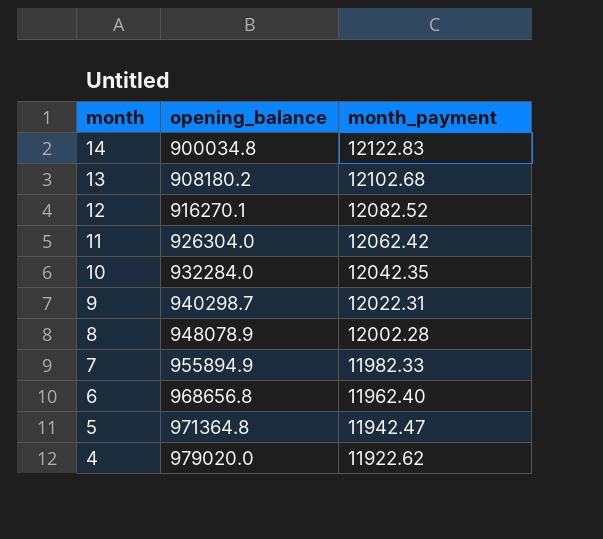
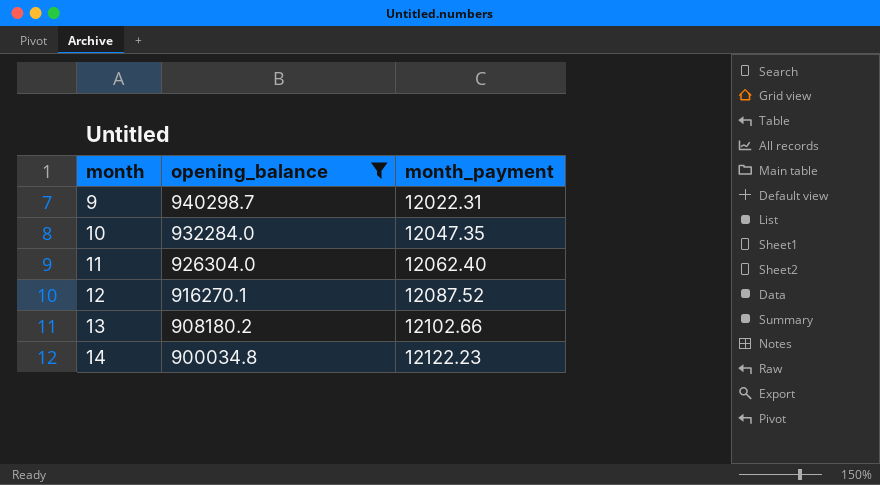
filter: none -> opening_balance <= 940298.7
row order: month descending -> month ascending
10 | month_payment: 12042.35 -> 12047.35
11 | month_payment: 12062.42 -> 12062.40
12 | month_payment: 12082.52 -> 12087.52
13 | month_payment: 12102.68 -> 12102.66
14 | month_payment: 12122.83 -> 12122.23

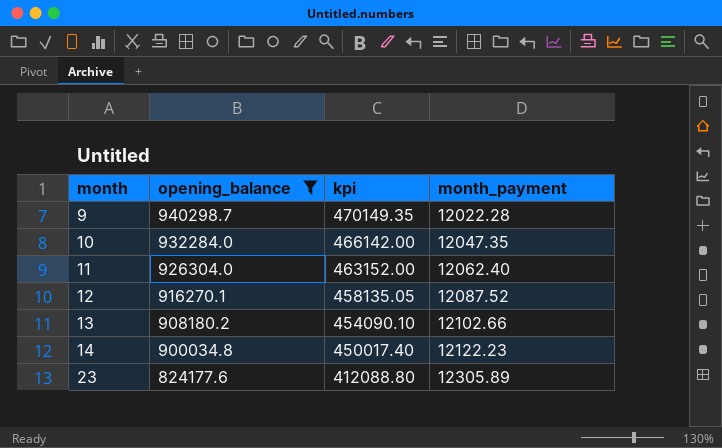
column kpi | formula: none -> [opening_balance] * 0.5
9 | month_payment: 12022.31 -> 12022.28
row 23: none -> 824177.6 | 412088.80 | 12305.89

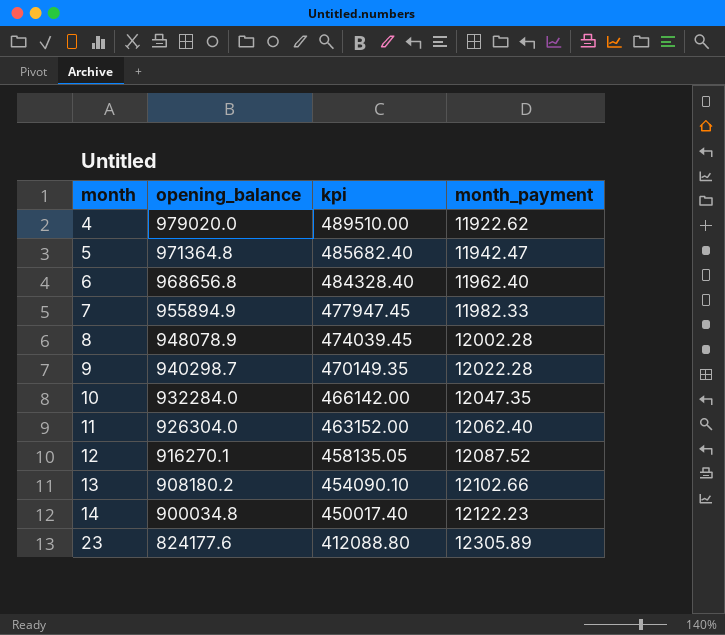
filter: opening_balance <= 940298.7 -> none

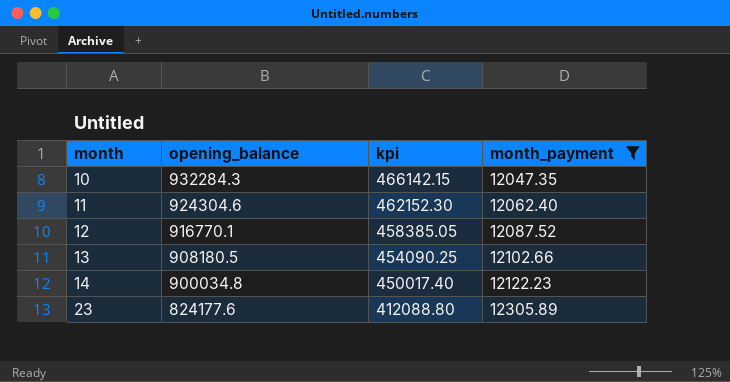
filter: none -> month_payment >= 12047.35
10 | opening_balance: 932284.0 -> 932284.3
10 | kpi: 466142.00 -> 466142.15
11 | opening_balance: 926304.0 -> 924304.6
11 | kpi: 463152.00 -> 462152.30
12 | opening_balance: 916270.1 -> 916770.1
12 | kpi: 458135.05 -> 458385.05
13 | opening_balance: 908180.2 -> 908180.5
13 | kpi: 454090.10 -> 454090.25

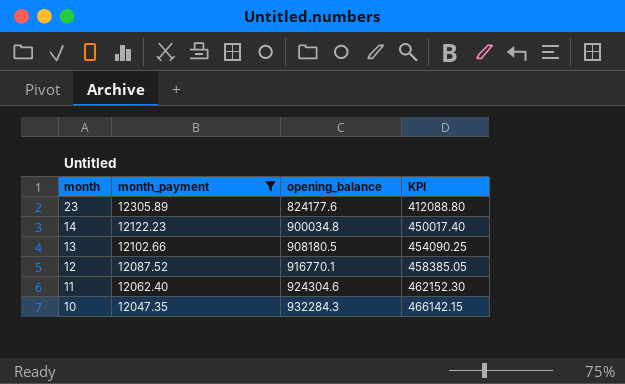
row order: month ascending -> month descending
column month_payment | position: 4 -> 2
column name: kpi -> KPI

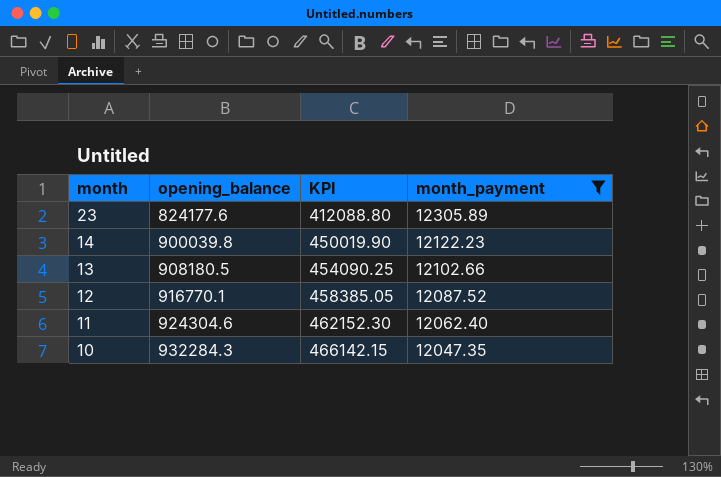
column month_payment | position: 2 -> 4
14 | opening_balance: 900034.8 -> 900039.8
14 | KPI: 450017.40 -> 450019.90

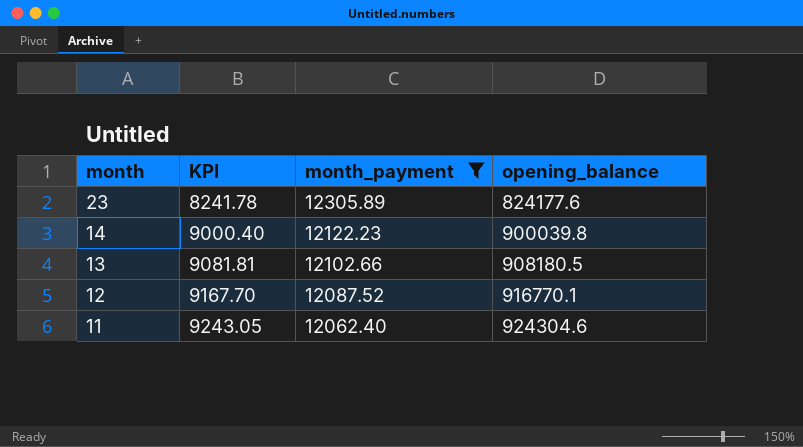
column KPI | formula: [opening_balance] * 0.5 -> [opening_balance] * 0.01
column opening_balance | position: 2 -> 4
row 10: 932284.3 | 466142.15 | 12047.35 -> none

